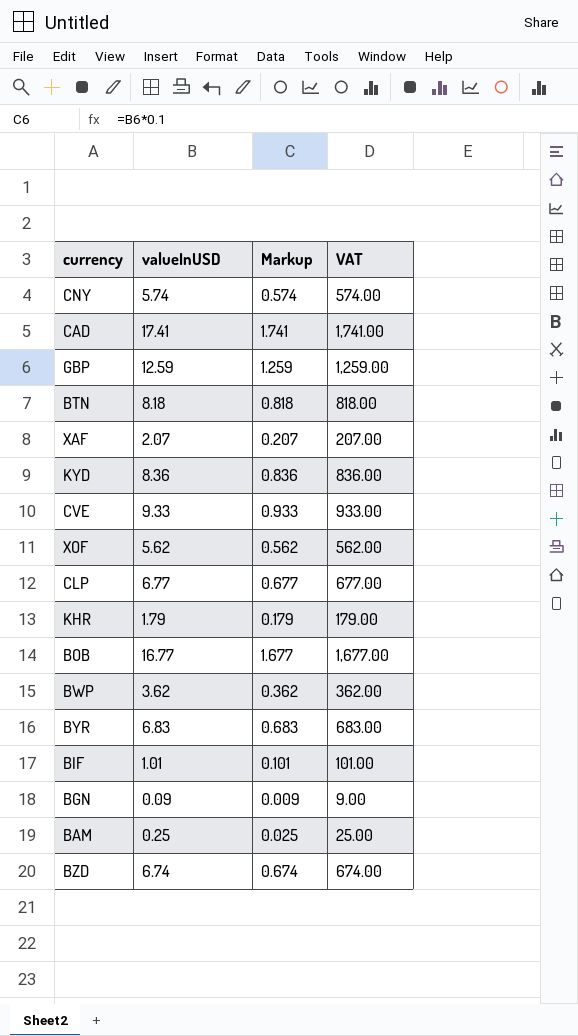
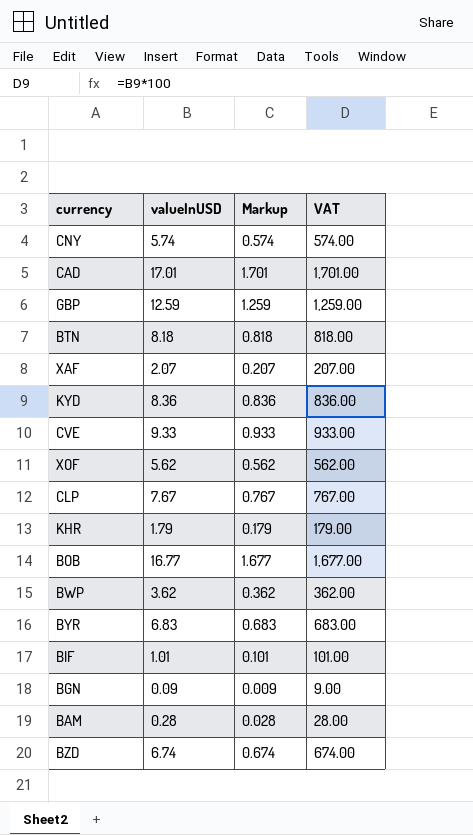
CAD | valueInUSD: 17.41 -> 17.01
CAD | Markup: 1.741 -> 1.701
CAD | VAT: 1,741.00 -> 1,701.00
CLP | valueInUSD: 6.77 -> 7.67
CLP | Markup: 0.677 -> 0.767
CLP | VAT: 677.00 -> 767.00
BAM | valueInUSD: 0.25 -> 0.28
BAM | Markup: 0.025 -> 0.028
BAM | VAT: 25.00 -> 28.00

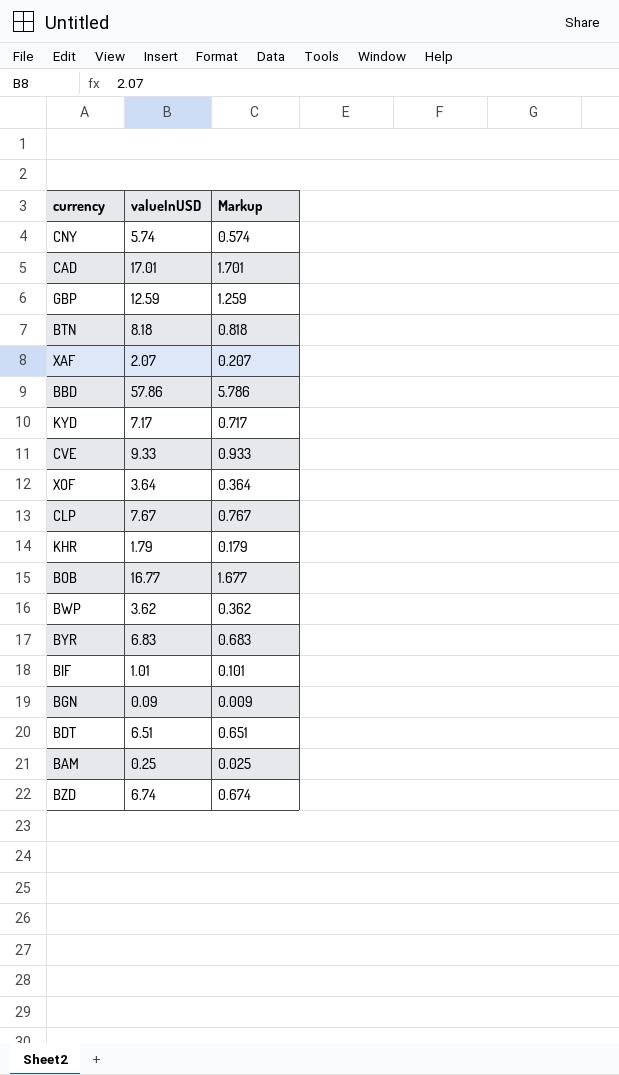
column VAT | formula: [valueInUSD] * 100 -> none
row BBD: none -> 57.86 | 5.786
KYD | valueInUSD: 8.36 -> 7.17
KYD | Markup: 0.836 -> 0.717
XOF | valueInUSD: 5.62 -> 3.64
XOF | Markup: 0.562 -> 0.364
row BDT: none -> 6.51 | 0.651
BAM | valueInUSD: 0.28 -> 0.25
BAM | Markup: 0.028 -> 0.025

